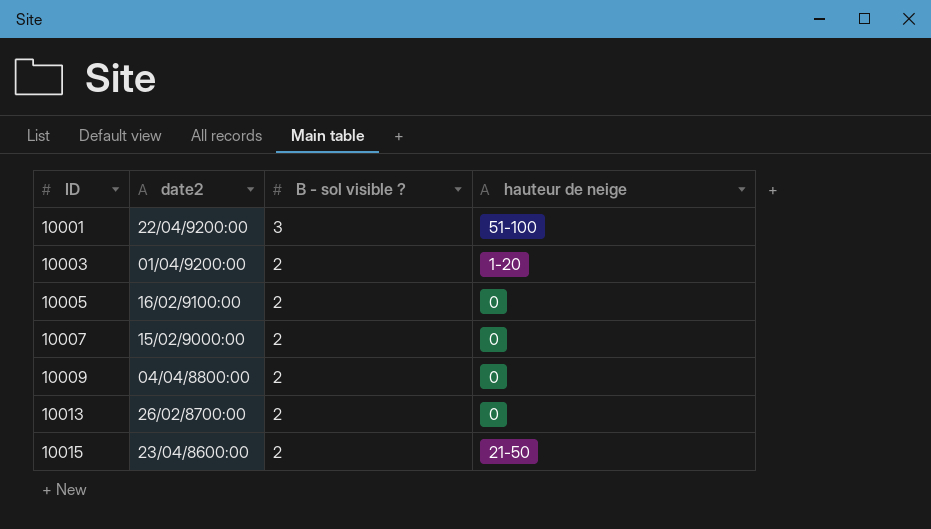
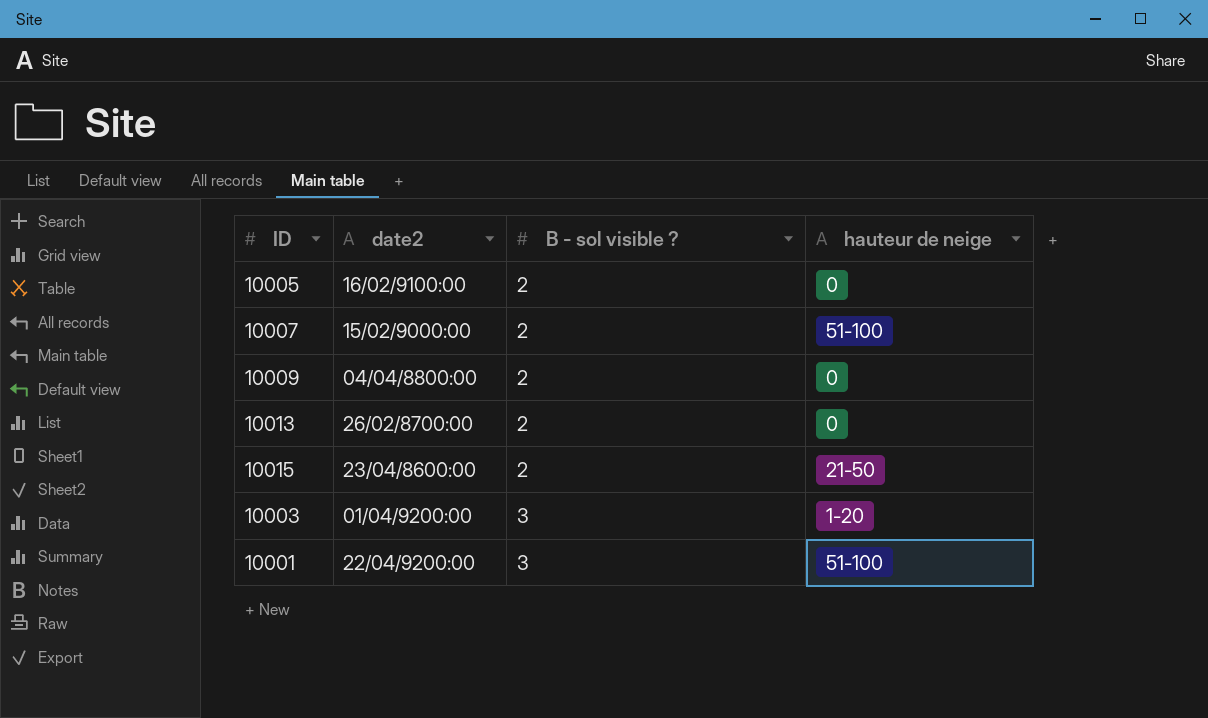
row order: ID ascending -> B - sol visible ? ascending
10007 | hauteur de neige: 0 -> 51-100
10003 | B - sol visible ?: 2 -> 3

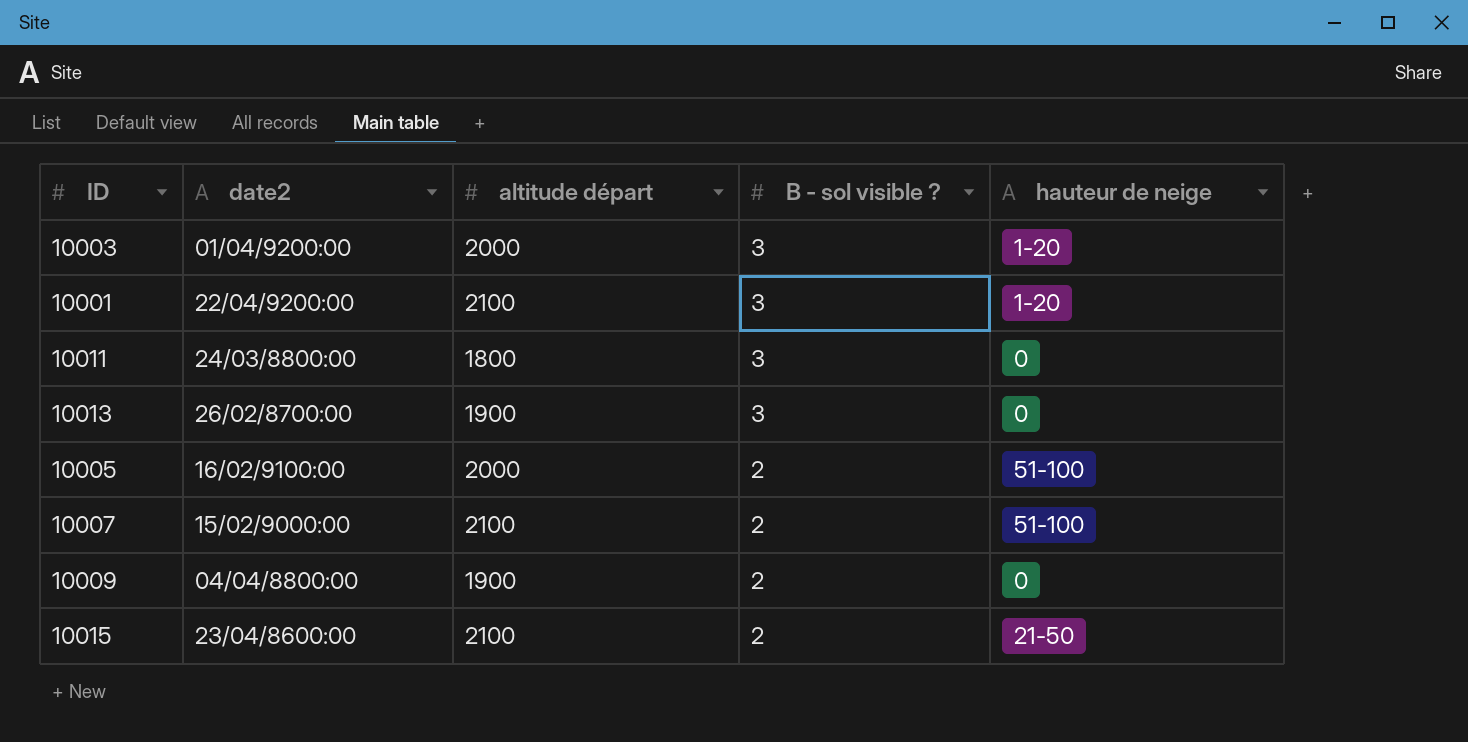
row order: B - sol visible ? ascending -> B - sol visible ? descending
column altitude départ | position: none -> 3
10001 | hauteur de neige: 51-100 -> 1-20
row 10011: none -> 24/03/8800:00 | 1800 | 3 | 0
10013 | B - sol visible ?: 2 -> 3
10005 | hauteur de neige: 0 -> 51-100

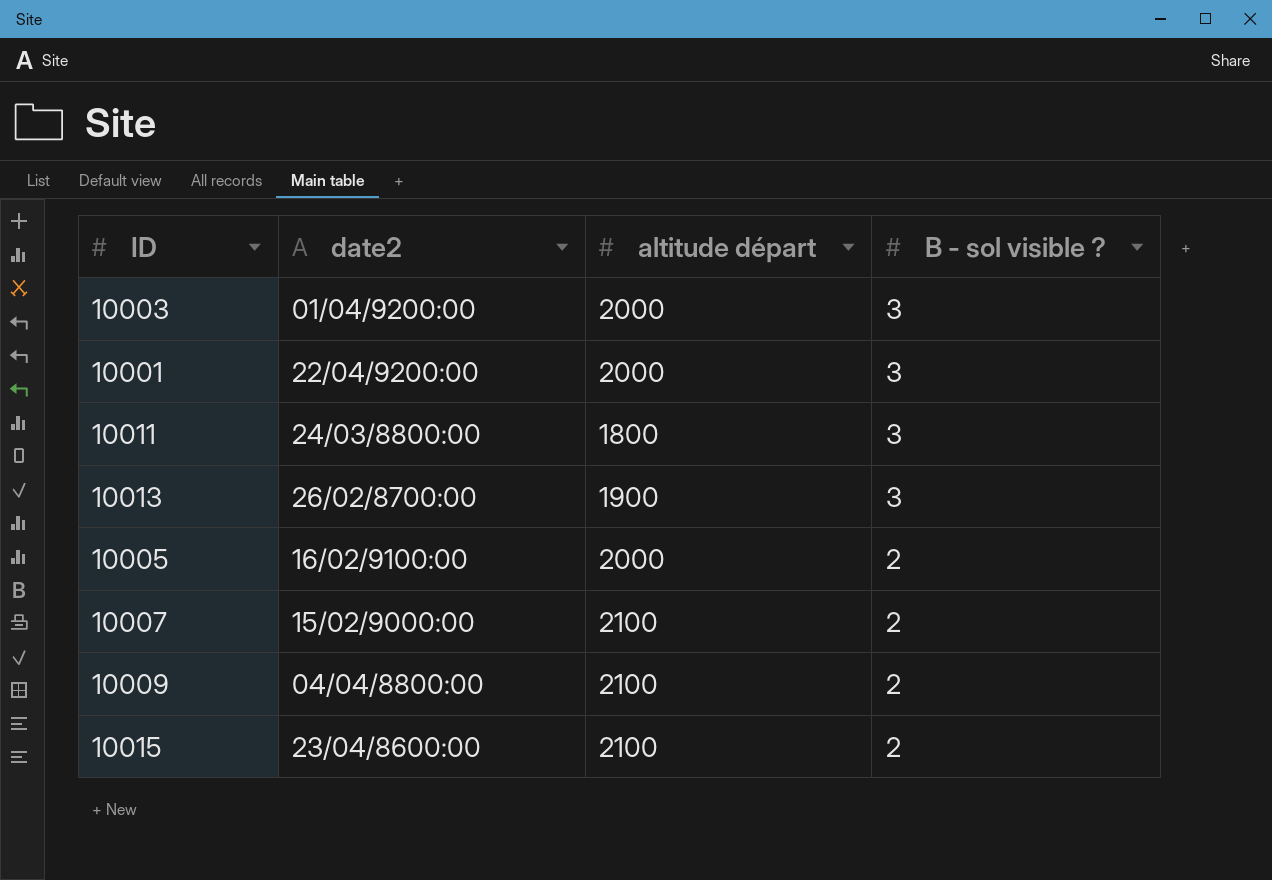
column hauteur de neige | position: 5 -> none
10001 | altitude départ: 2100 -> 2000
10009 | altitude départ: 1900 -> 2100

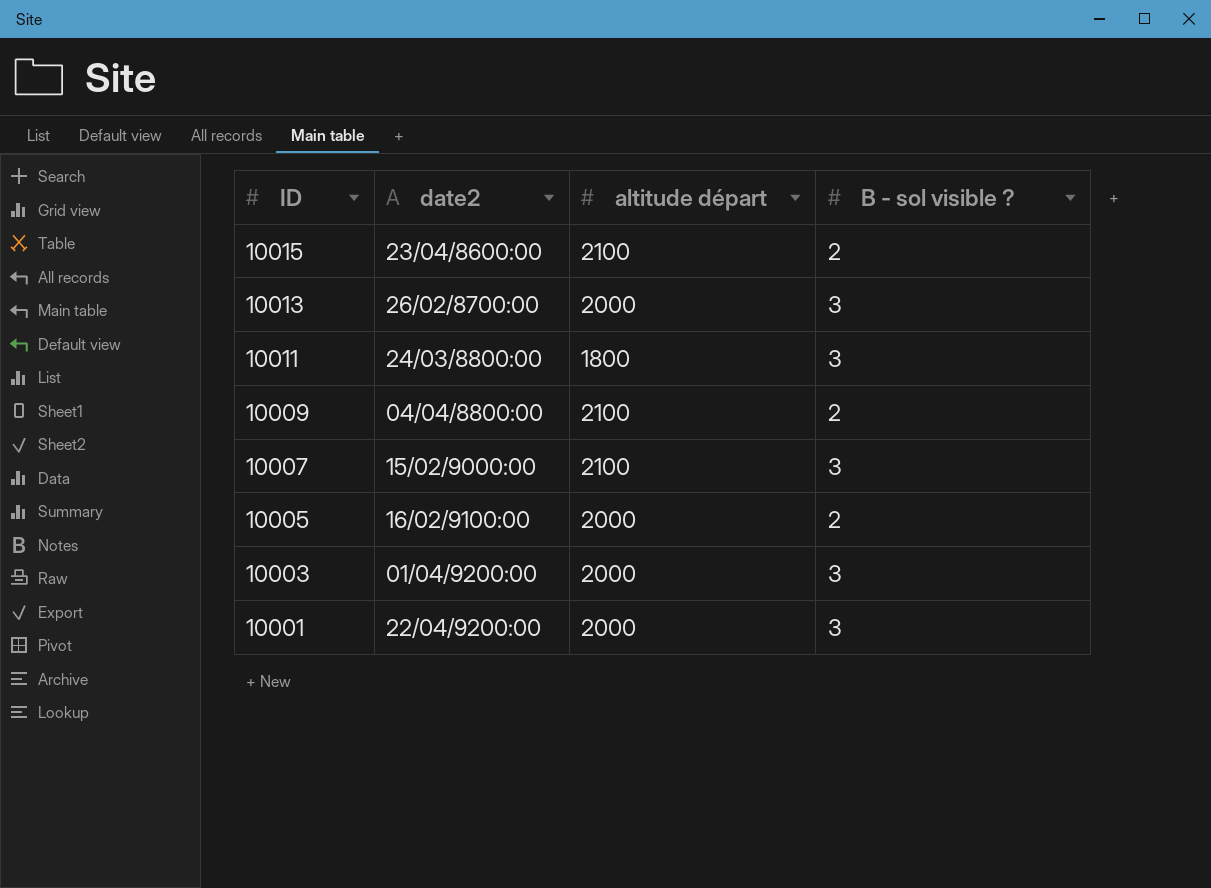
row order: B - sol visible ? descending -> ID descending
10013 | altitude départ: 1900 -> 2000
10007 | B - sol visible ?: 2 -> 3

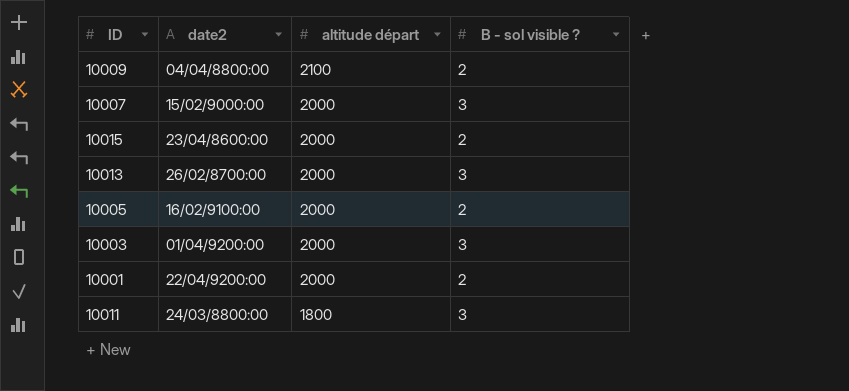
row order: ID descending -> altitude départ descending
10007 | altitude départ: 2100 -> 2000
10015 | altitude départ: 2100 -> 2000
10001 | B - sol visible ?: 3 -> 2

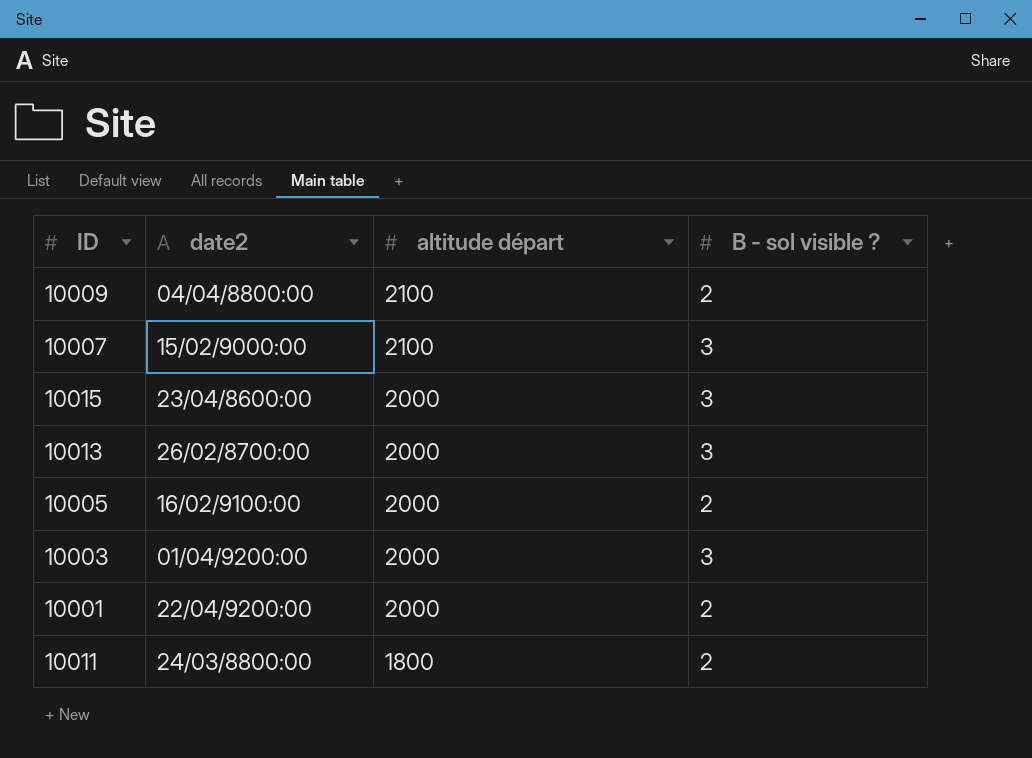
10007 | altitude départ: 2000 -> 2100
10015 | B - sol visible ?: 2 -> 3
10011 | B - sol visible ?: 3 -> 2

